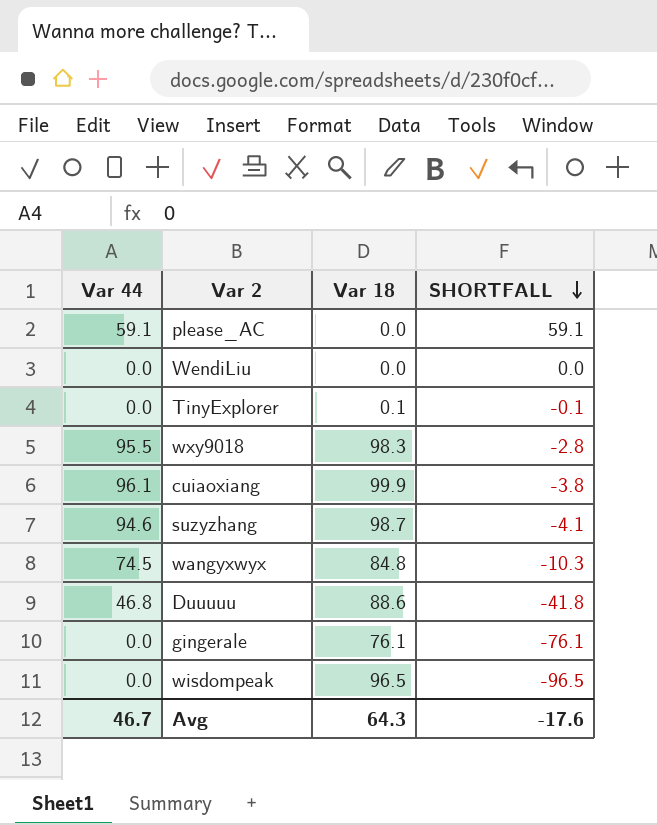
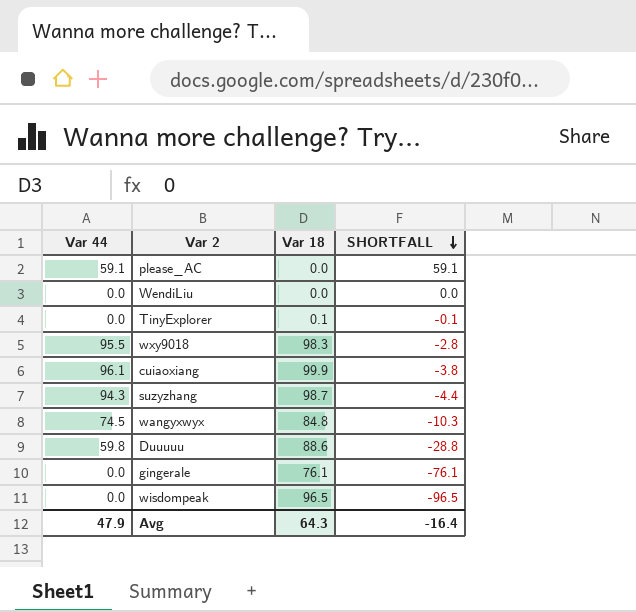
suzyzhang | Var 44: 94.6 -> 94.3
suzyzhang | SHORTFALL: -4.1 -> -4.4
Duuuuu | Var 44: 46.8 -> 59.8
Duuuuu | SHORTFALL: -41.8 -> -28.8
Avg | Var 44: 46.7 -> 47.9
Avg | SHORTFALL: -17.6 -> -16.4

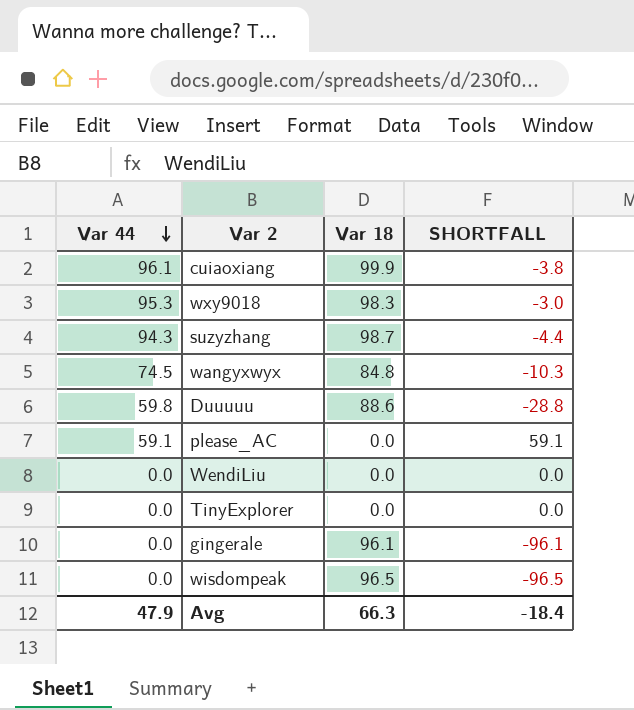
row order: SHORTFALL descending -> Var 44 descending
wxy9018 | Var 44: 95.5 -> 95.3
wxy9018 | SHORTFALL: -2.8 -> -3.0
TinyExplorer | Var 18: 0.1 -> 0.0
TinyExplorer | SHORTFALL: -0.1 -> 0.0
gingerale | Var 18: 76.1 -> 96.1
gingerale | SHORTFALL: -76.1 -> -96.1
Avg | Var 18: 64.3 -> 66.3
Avg | SHORTFALL: -16.4 -> -18.4

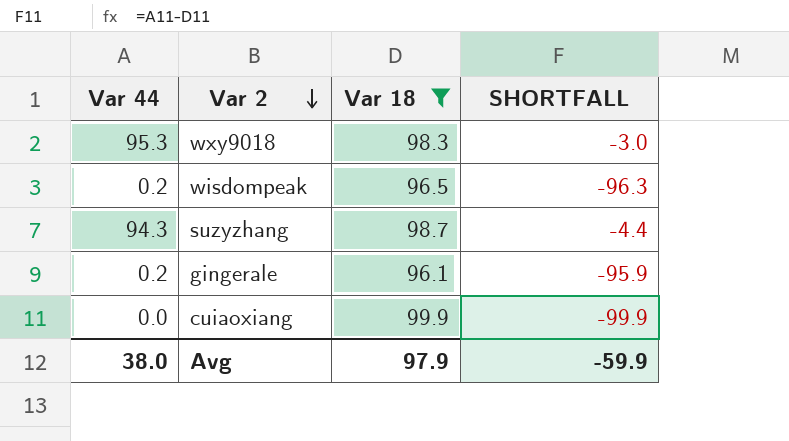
filter: none -> Var 18 >= 96.1
row order: Var 44 descending -> Var 2 descending
wisdompeak | Var 44: 0.0 -> 0.2
wisdompeak | SHORTFALL: -96.5 -> -96.3
gingerale | Var 44: 0.0 -> 0.2
gingerale | SHORTFALL: -96.1 -> -95.9
cuiaoxiang | Var 44: 96.1 -> 0.0
cuiaoxiang | SHORTFALL: -3.8 -> -99.9
Avg | Var 44: 47.9 -> 38.0
Avg | Var 18: 66.3 -> 97.9
Avg | SHORTFALL: -18.4 -> -59.9

